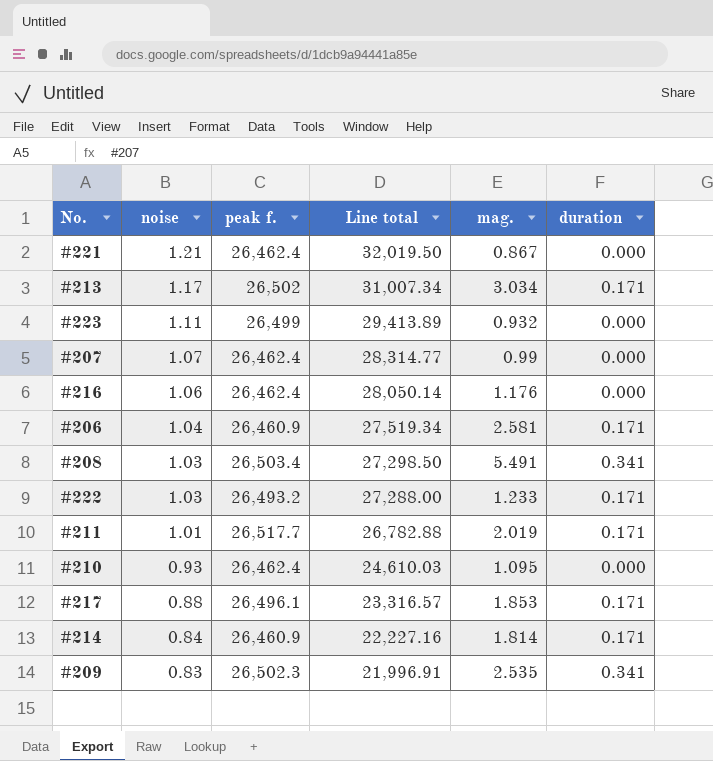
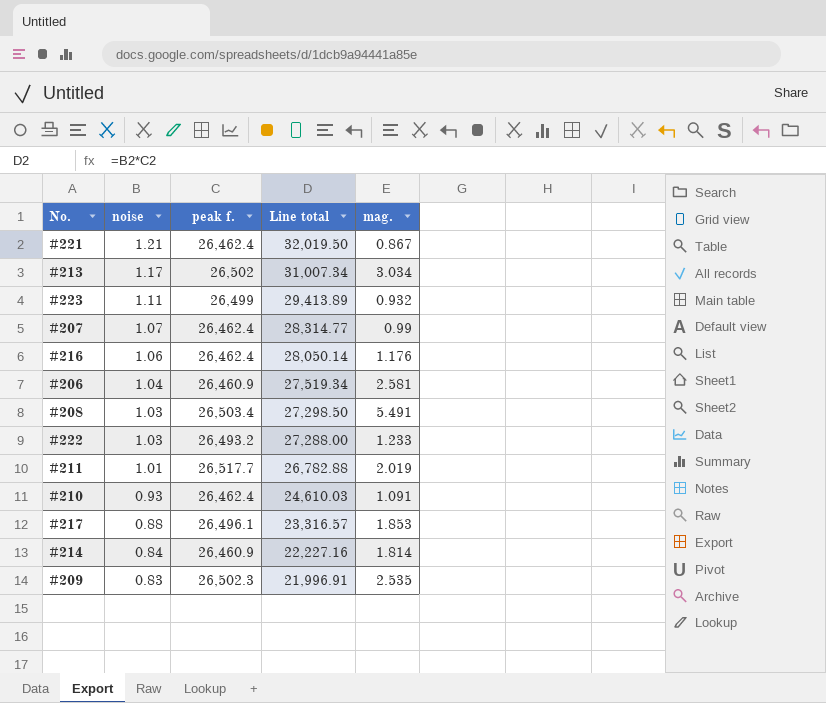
column duration | position: 6 -> none
#210 | mag.: 1.095 -> 1.091

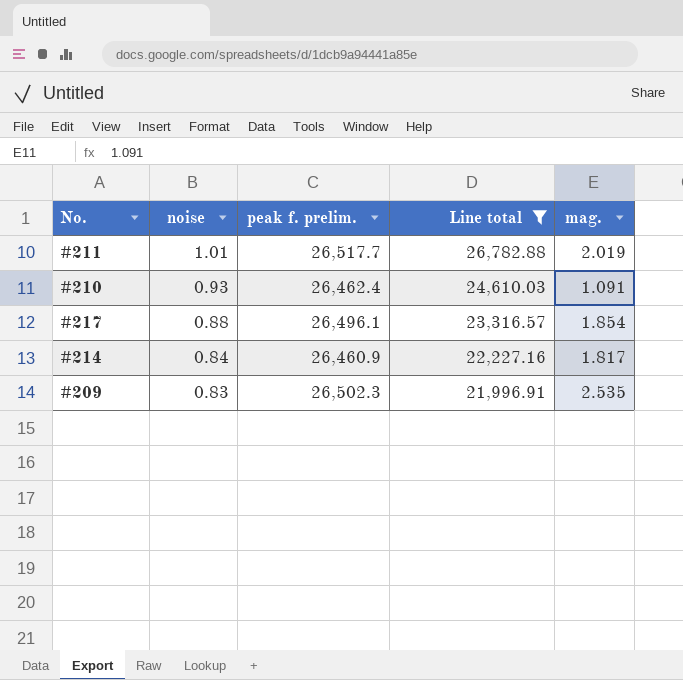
filter: none -> Line total <= 26,782.88
column name: peak f. -> peak f. prelim.
#217 | mag.: 1.853 -> 1.854
#214 | mag.: 1.814 -> 1.817

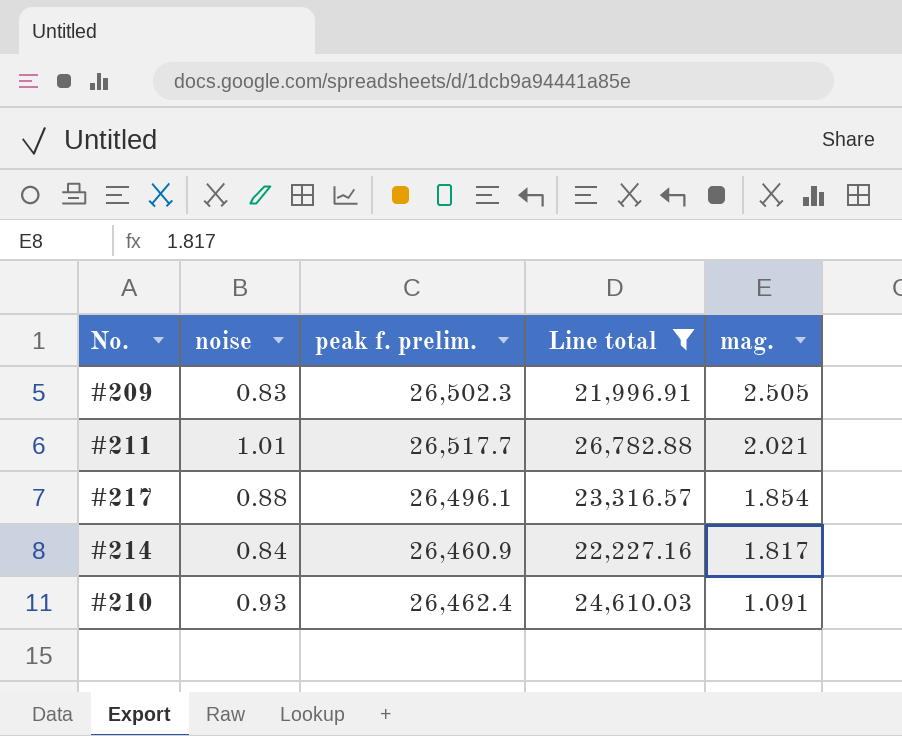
row order: noise descending -> mag. descending
#209 | mag.: 2.535 -> 2.505
#211 | mag.: 2.019 -> 2.021

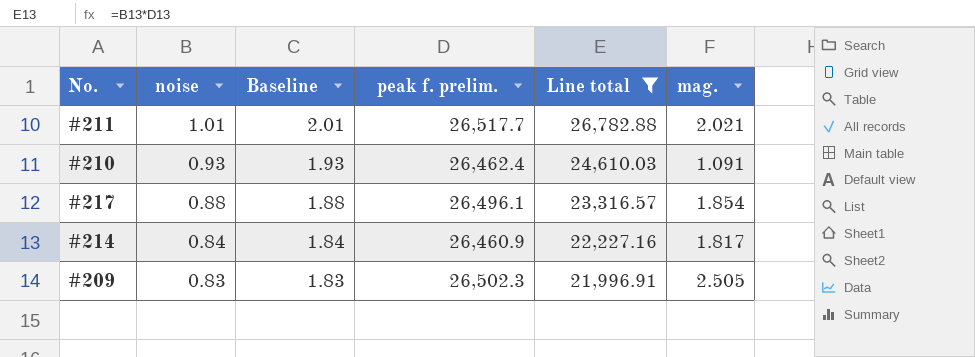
row order: mag. descending -> noise descending
column Baseline | formula: none -> [noise] + 1

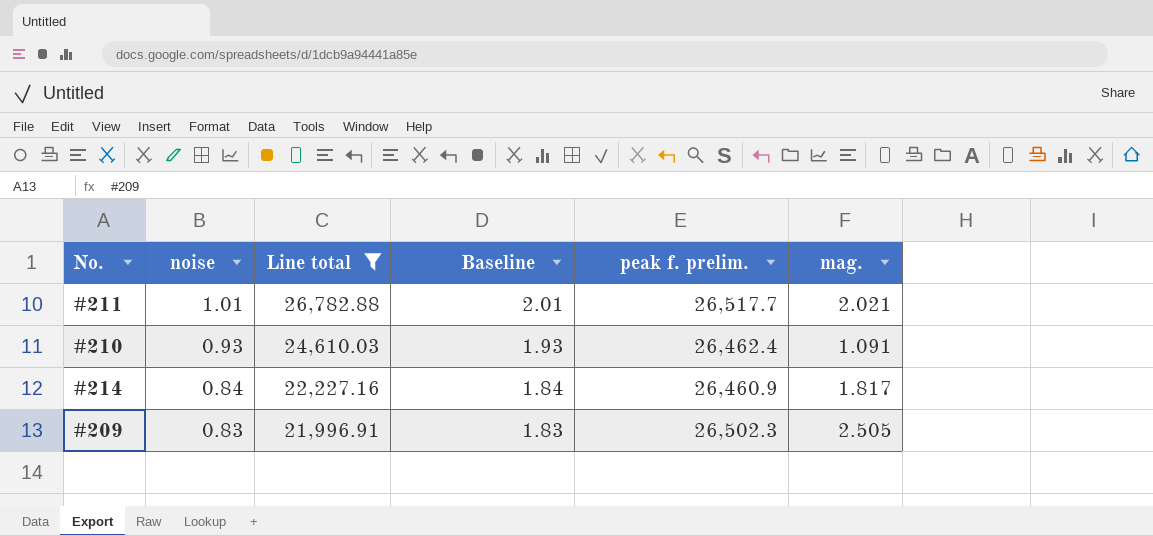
column Line total | position: 5 -> 3
row #217: 0.88 | 1.88 | 26,496.1 | 23,316.57 | 1.854 -> none

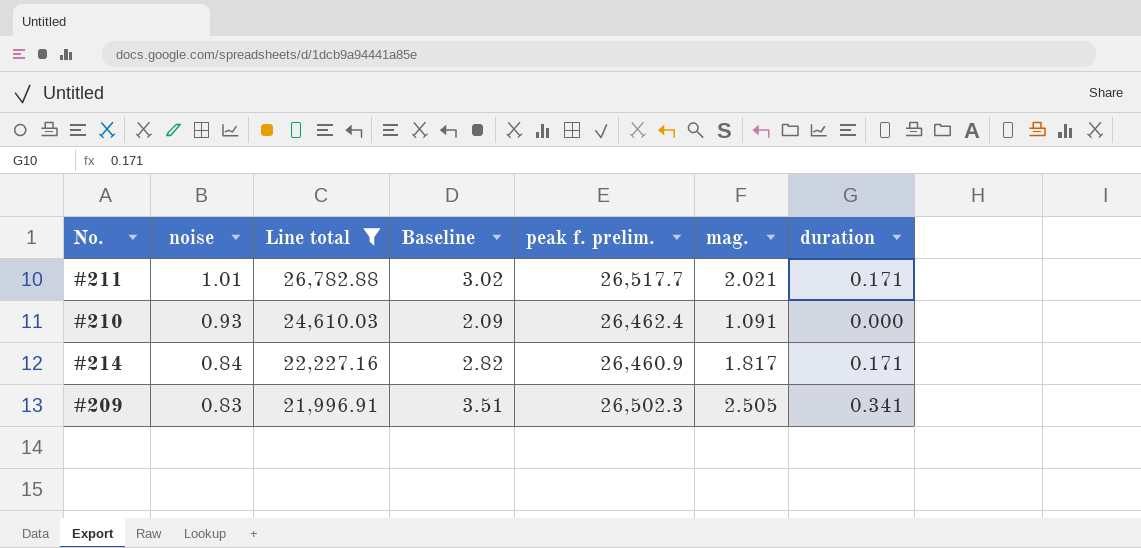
column Baseline | formula: [noise] + 1 -> [mag.] + 1
column duration | position: none -> 7

